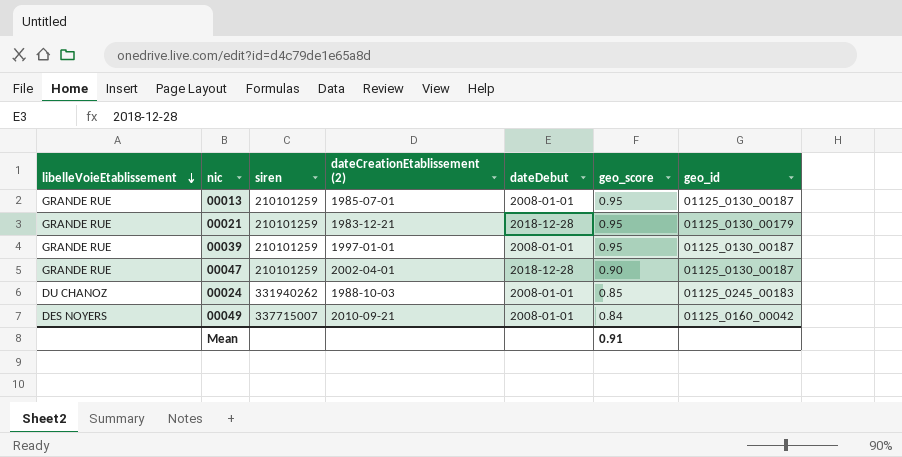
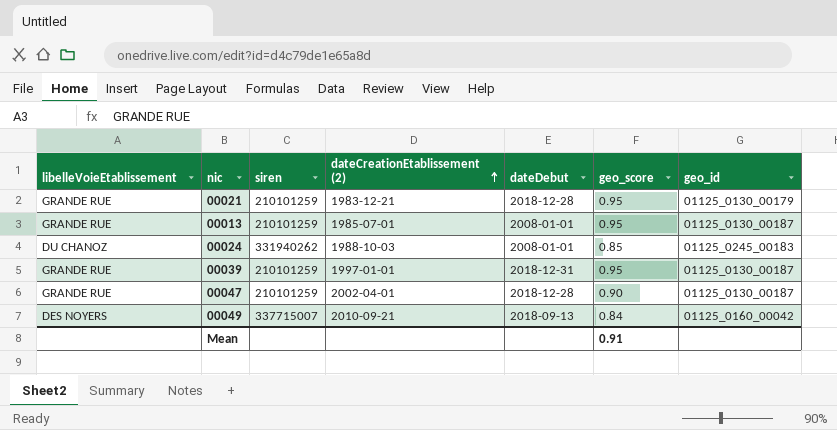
row order: libelleVoieEtablissement descending -> dateCreationEtablissement (2) ascending
00039 | dateDebut: 2008-01-01 -> 2018-12-31
00049 | dateDebut: 2008-01-01 -> 2018-09-13

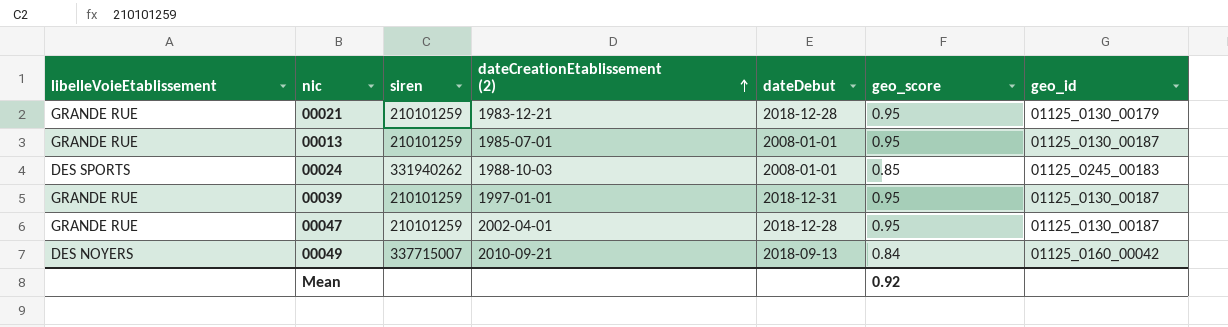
00024 | libelleVoieEtablissement: DU CHANOZ -> DES SPORTS
00047 | geo_score: 0.90 -> 0.95
Mean | geo_score: 0.91 -> 0.92

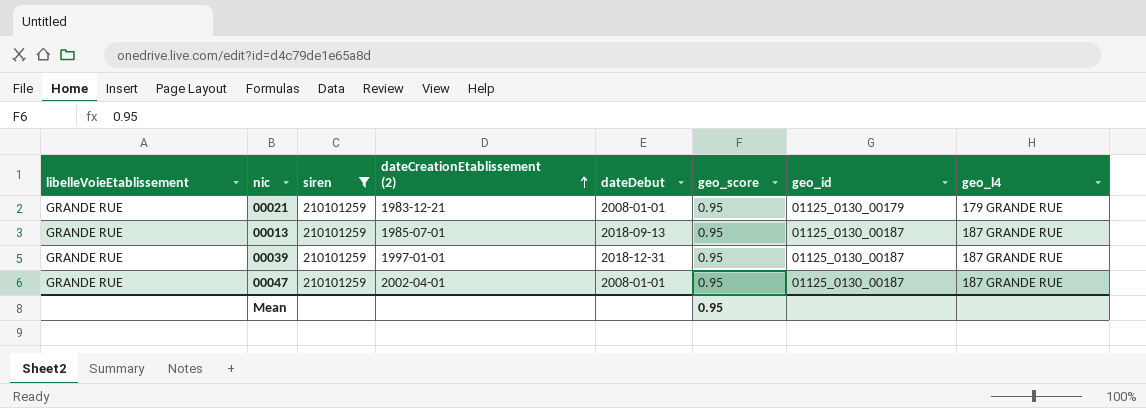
filter: none -> siren = 210101259
column geo_l4 | position: none -> 8
00021 | dateDebut: 2018-12-28 -> 2008-01-01
00013 | dateDebut: 2008-01-01 -> 2018-09-13
00047 | dateDebut: 2018-12-28 -> 2008-01-01
Mean | geo_score: 0.92 -> 0.95

